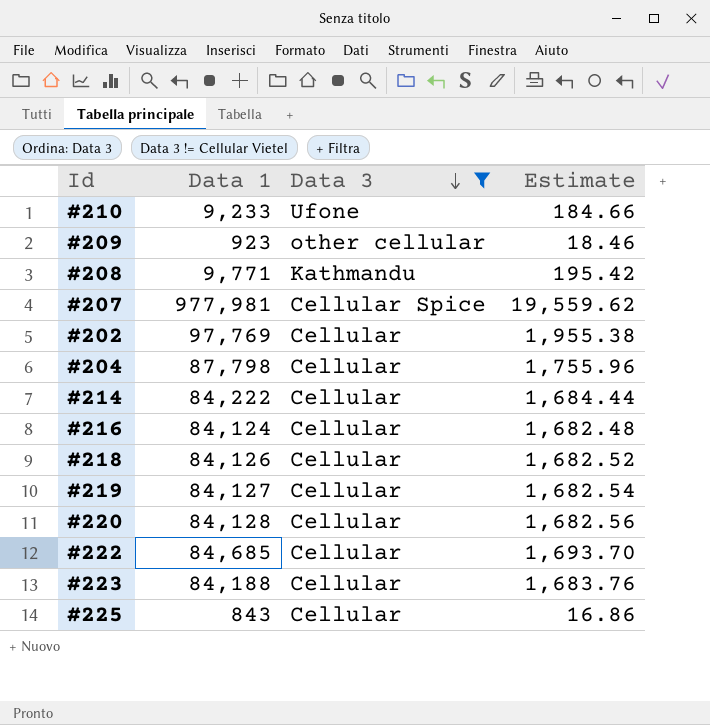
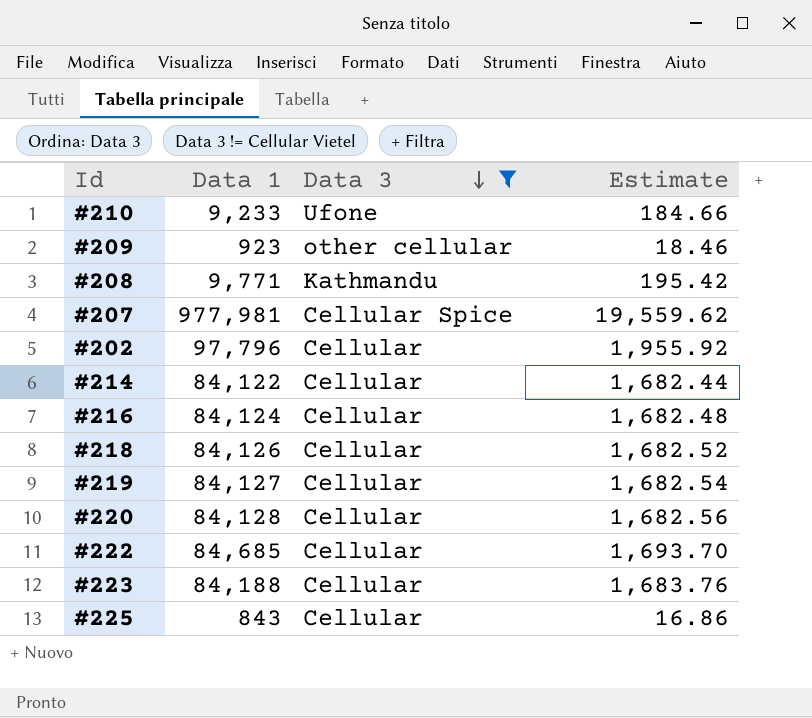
row #204: 87,798 | Cellular | 1,755.96 -> none
#202 | Data 1: 97,769 -> 97,796
#202 | Estimate: 1,955.38 -> 1,955.92
#214 | Data 1: 84,222 -> 84,122
#214 | Estimate: 1,684.44 -> 1,682.44

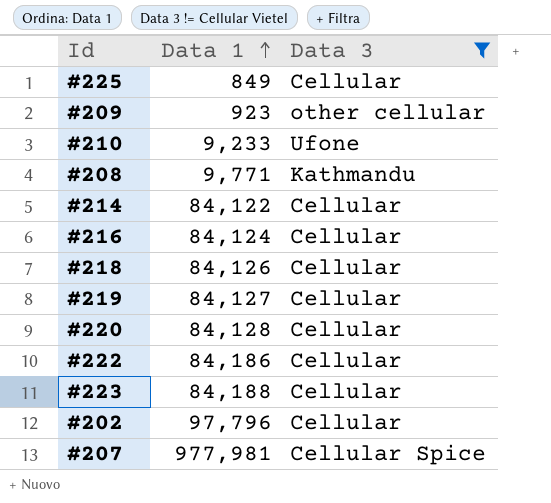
row order: Data 3 descending -> Data 1 ascending
column Estimate | formula: [Data 1] * 0.02 -> none
#225 | Data 1: 843 -> 849
#222 | Data 1: 84,685 -> 84,186

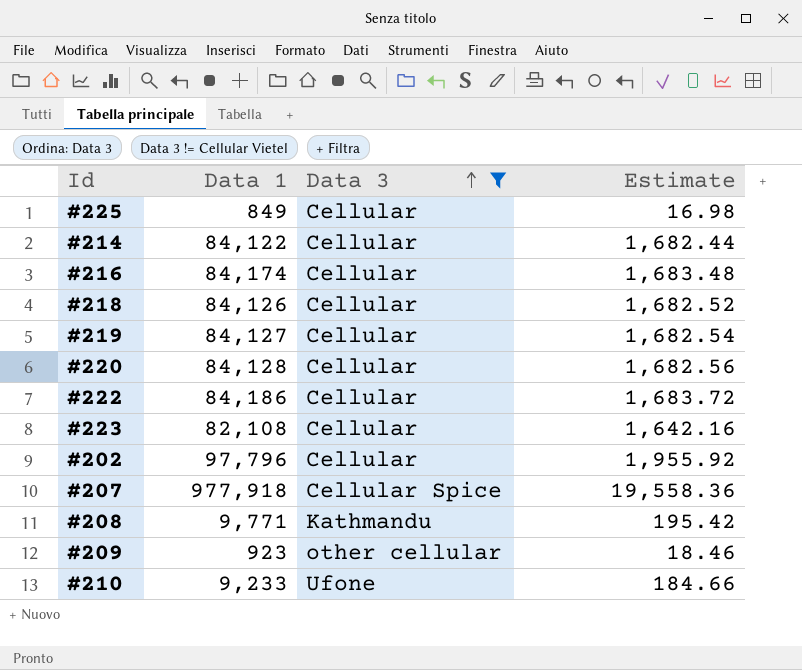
row order: Data 1 ascending -> Data 3 ascending
column Estimate | formula: none -> [Data 1] * 0.02
#216 | Data 1: 84,124 -> 84,174
#223 | Data 1: 84,188 -> 82,108
#207 | Data 1: 977,981 -> 977,918

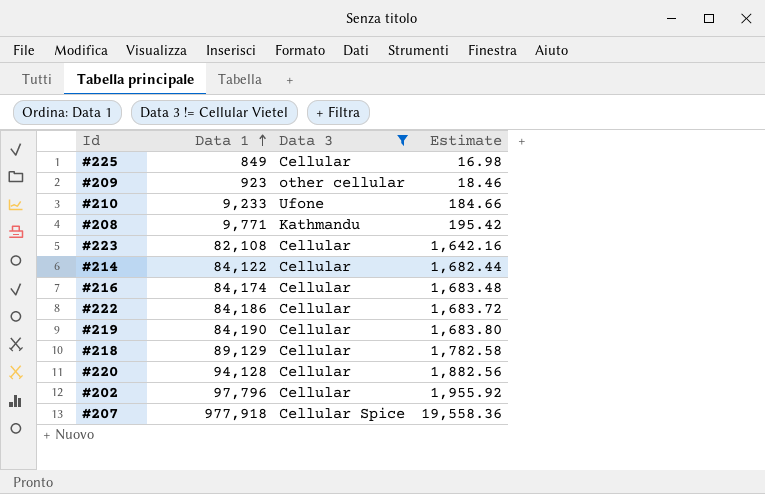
row order: Data 3 ascending -> Data 1 ascending
#219 | Data 1: 84,127 -> 84,190
#219 | Estimate: 1,682.54 -> 1,683.80
#218 | Data 1: 84,126 -> 89,129
#218 | Estimate: 1,682.52 -> 1,782.58
#220 | Data 1: 84,128 -> 94,128
#220 | Estimate: 1,682.56 -> 1,882.56

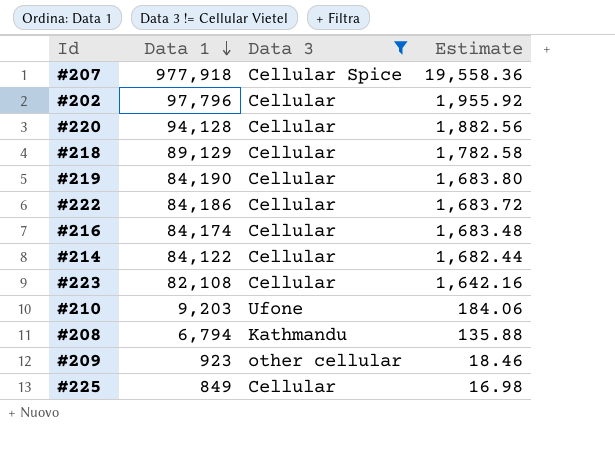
row order: Data 1 ascending -> Data 1 descending
#210 | Data 1: 9,233 -> 9,203
#210 | Estimate: 184.66 -> 184.06
#208 | Data 1: 9,771 -> 6,794
#208 | Estimate: 195.42 -> 135.88

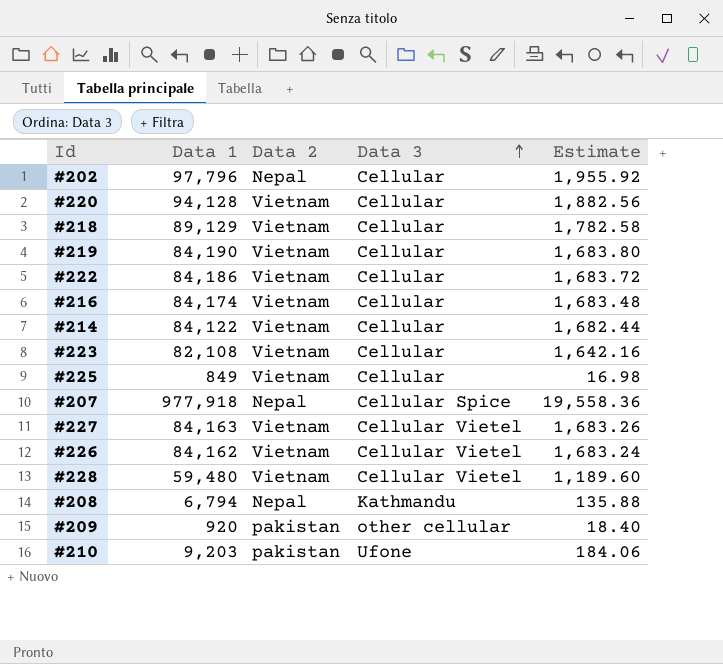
filter: Data 3 != Cellular Vietel -> none
row order: Data 1 descending -> Data 3 ascending
column Data 2 | position: none -> 3
#209 | Data 1: 923 -> 920
#209 | Estimate: 18.46 -> 18.40

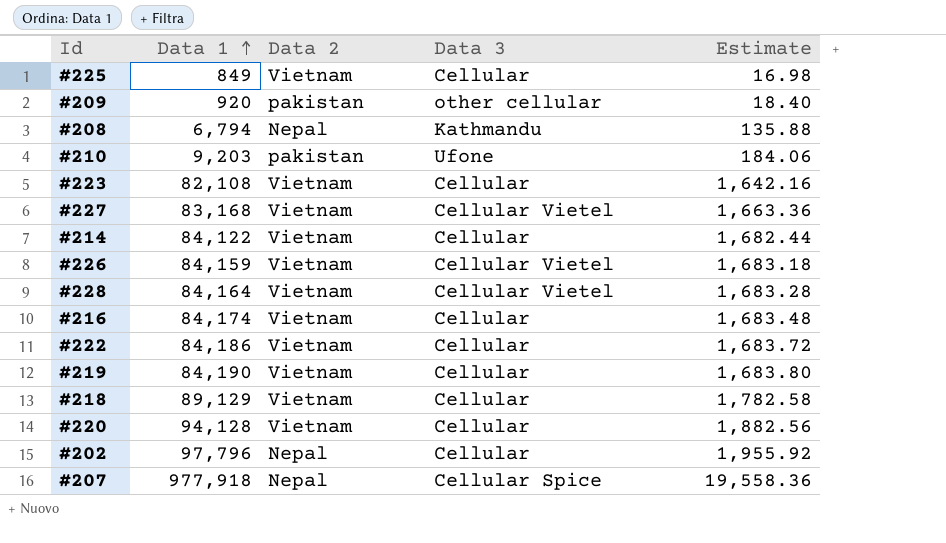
row order: Data 3 ascending -> Data 1 ascending
#227 | Data 1: 84,163 -> 83,168
#227 | Estimate: 1,683.26 -> 1,663.36
#226 | Data 1: 84,162 -> 84,159
#226 | Estimate: 1,683.24 -> 1,683.18
#228 | Data 1: 59,480 -> 84,164
#228 | Estimate: 1,189.60 -> 1,683.28

